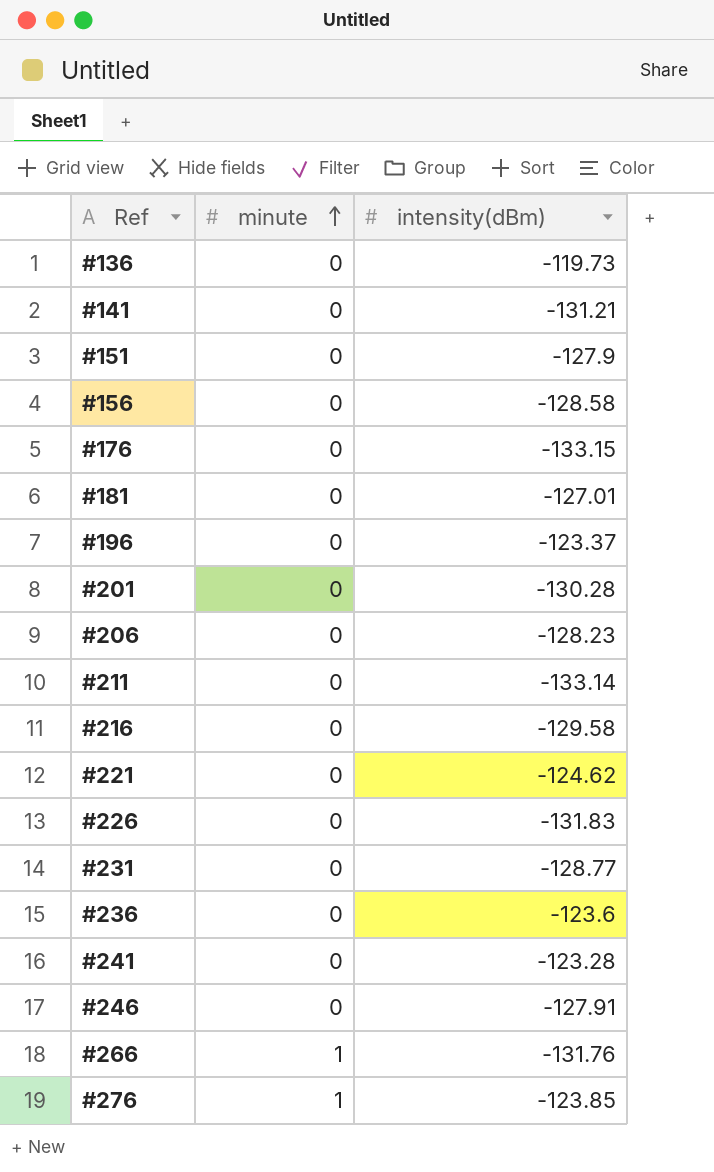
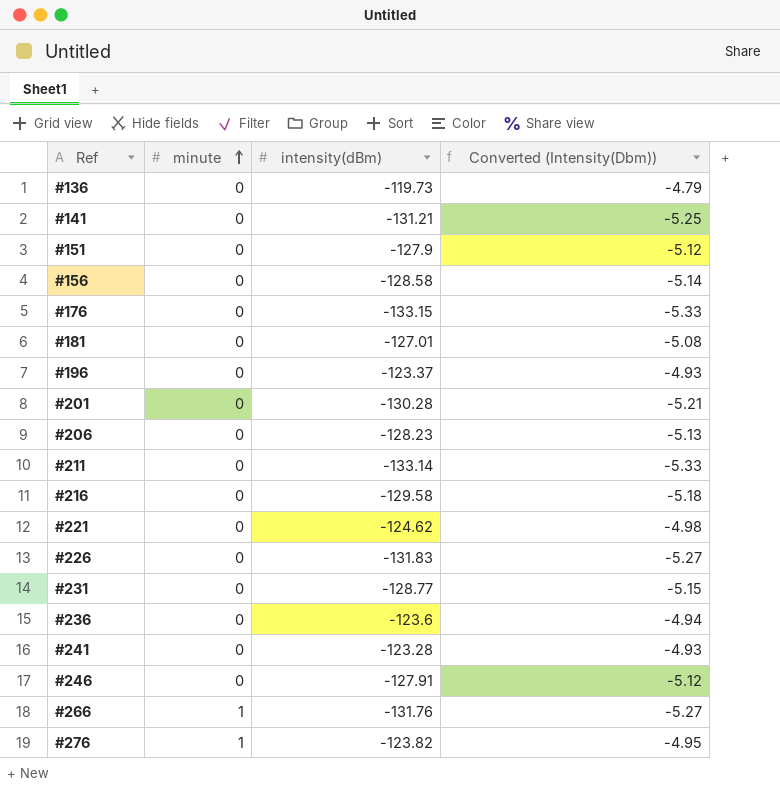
column Converted (Intensity(Dbm)) | formula: none -> [intensity(dBm)] * 0.04
#276 | intensity(dBm): -123.85 -> -123.82

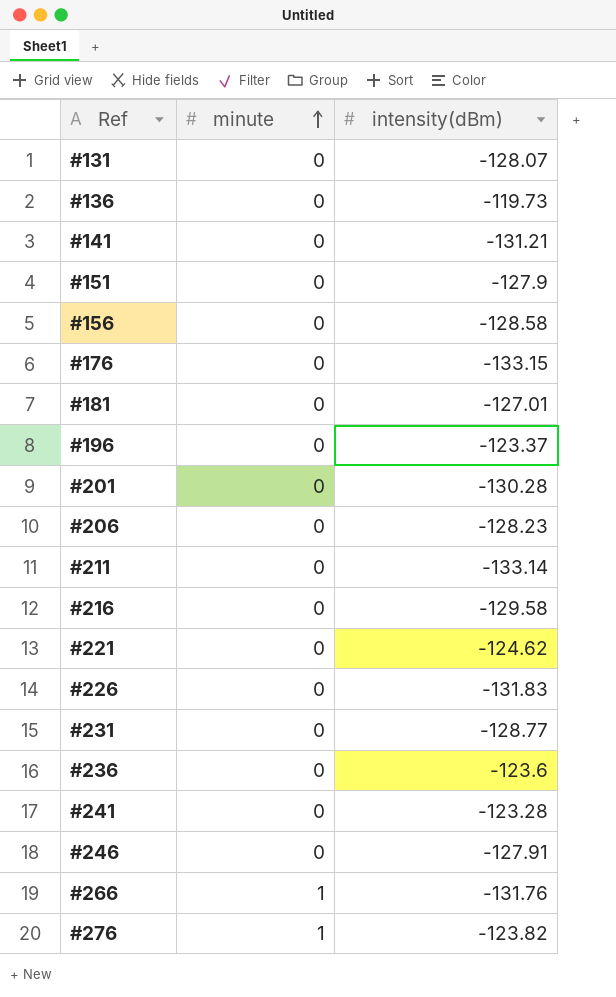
column Converted (Intensity(Dbm)) | formula: [intensity(dBm)] * 0.04 -> none
row #131: none -> 0 | -128.07

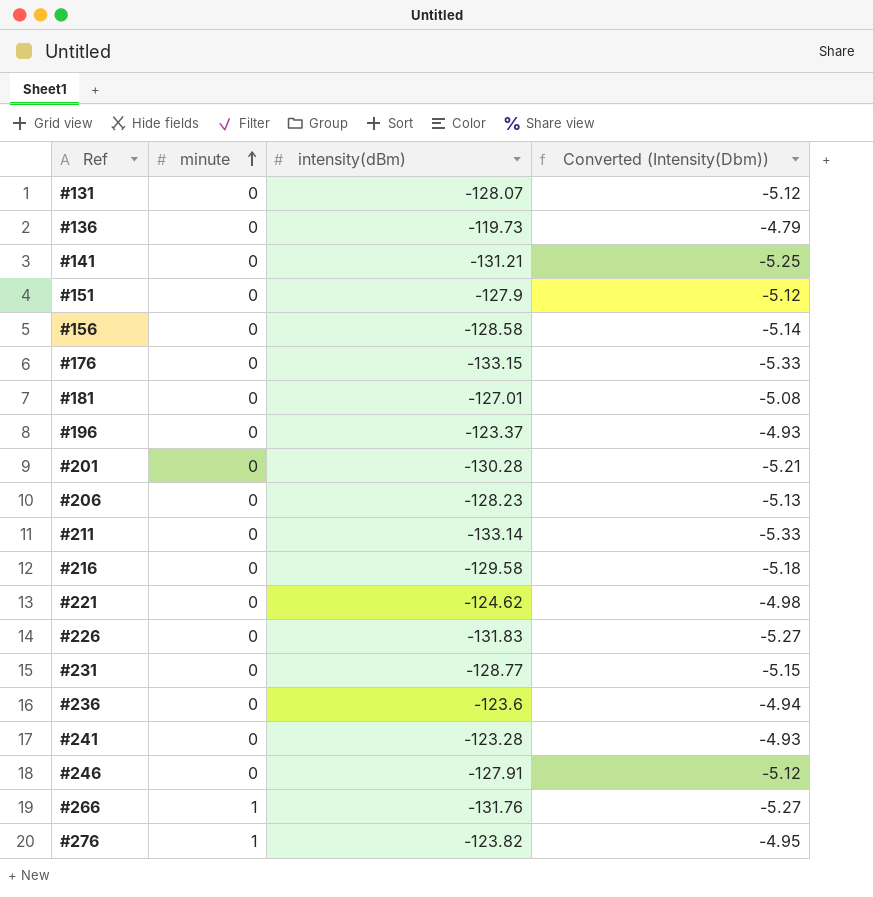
column Converted (Intensity(Dbm)) | formula: none -> [intensity(dBm)] * 0.04

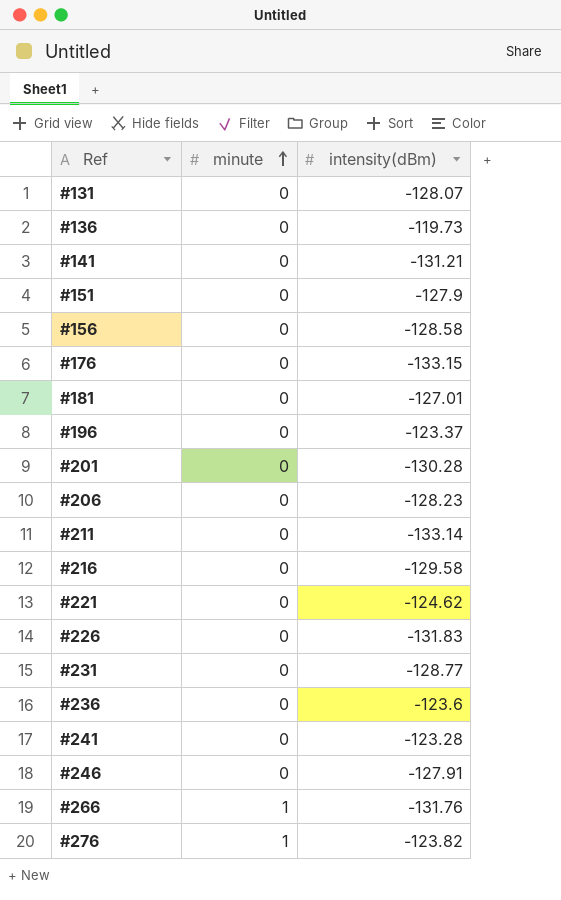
column Converted (Intensity(Dbm)) | formula: [intensity(dBm)] * 0.04 -> none

